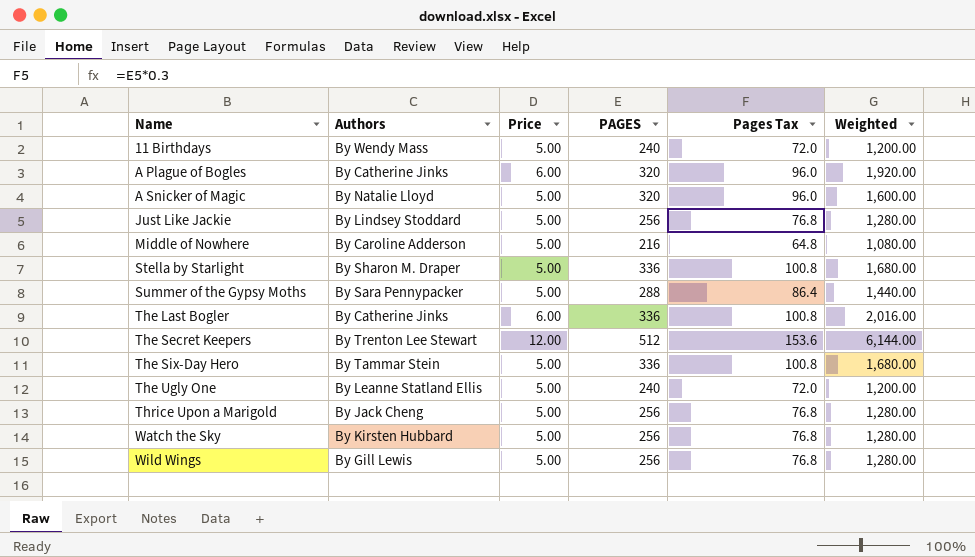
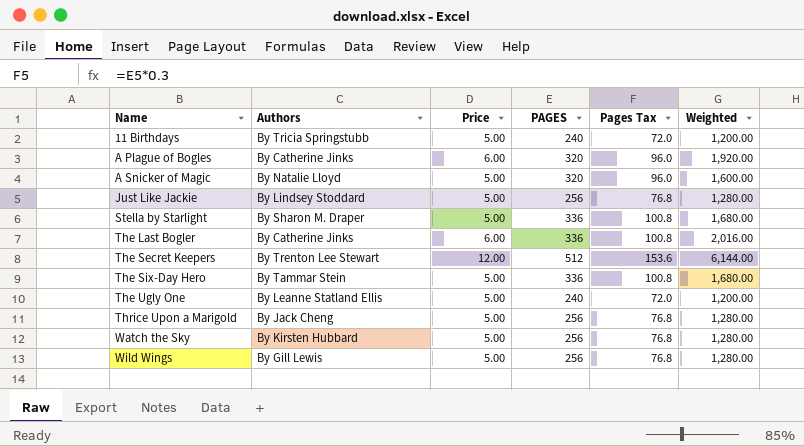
row Middle of Nowhere: By Caroline Adderson | 5.00 | 216 | 64.8 | 1,080.00 -> none
row Summer of the Gypsy Moths: By Sara Pennypacker | 5.00 | 288 | 86.4 | 1,440.00 -> none
11 Birthdays | Authors: By Wendy Mass -> By Tricia Springstubb

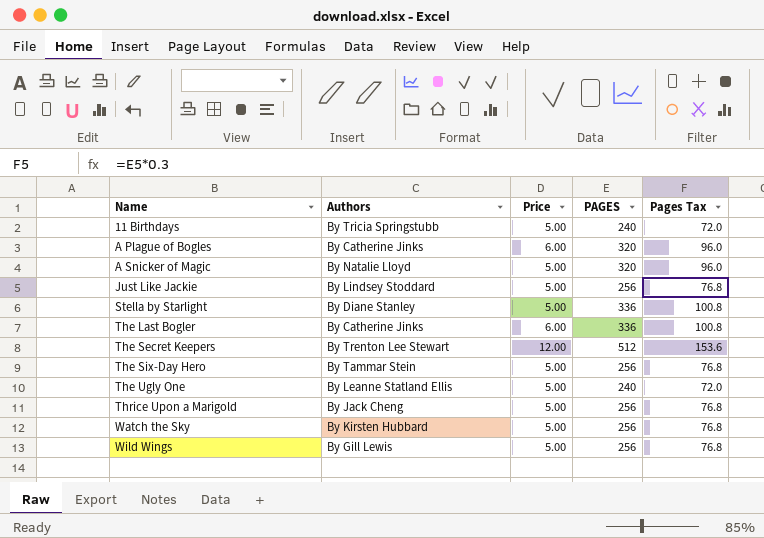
column Weighted | formula: [Price] * [PAGES] -> none
Stella by Starlight | Authors: By Sharon M. Draper -> By Diane Stanley
The Six-Day Hero | PAGES: 336 -> 256
The Six-Day Hero | Pages Tax: 100.8 -> 76.8

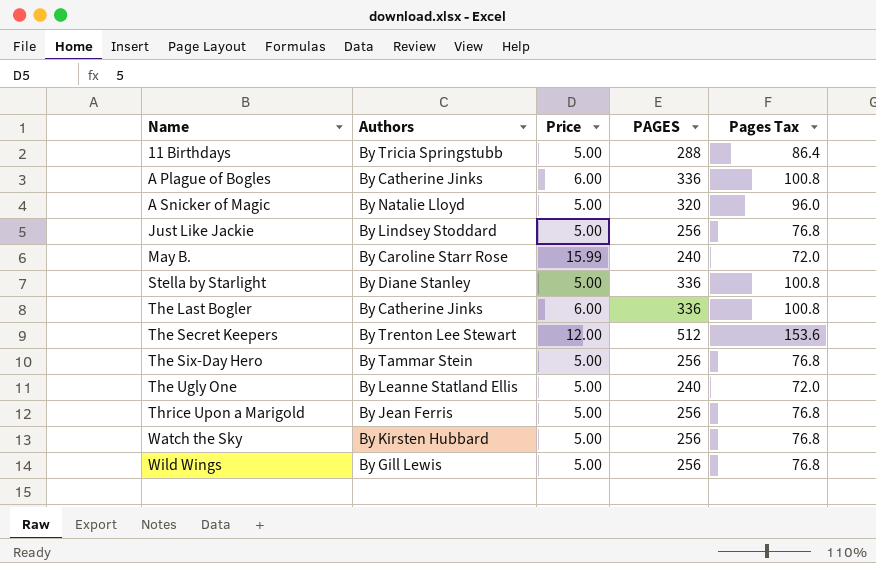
11 Birthdays | PAGES: 240 -> 288
11 Birthdays | Pages Tax: 72.0 -> 86.4
A Plague of Bogles | PAGES: 320 -> 336
A Plague of Bogles | Pages Tax: 96.0 -> 100.8
row May B.: none -> By Caroline Starr Rose | 15.99 | 240 | 72.0
Thrice Upon a Marigold | Authors: By Jack Cheng -> By Jean Ferris

